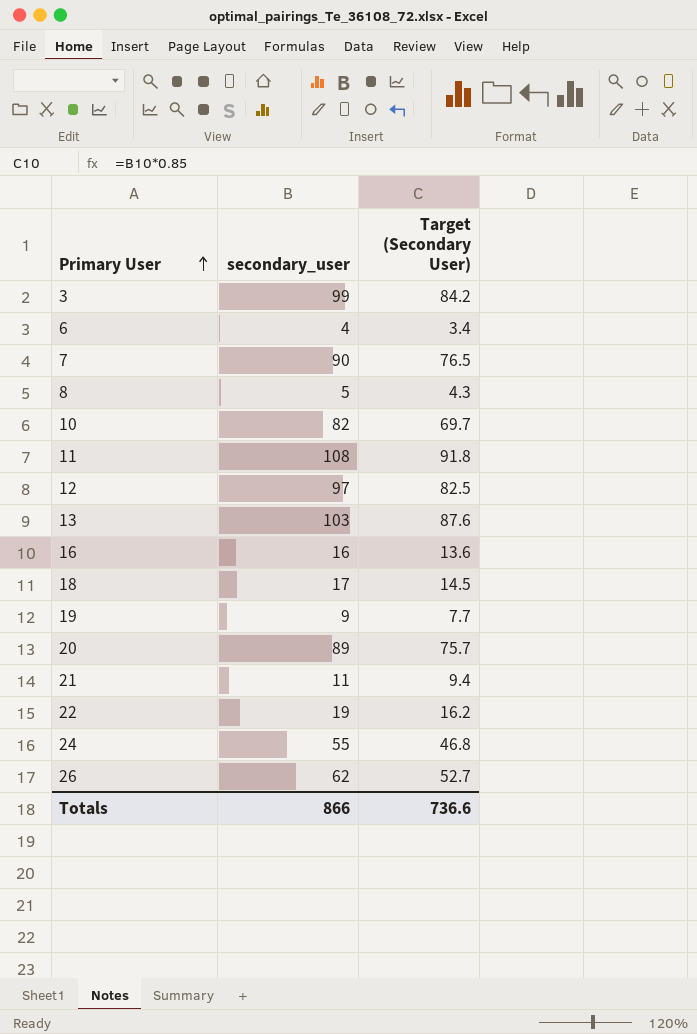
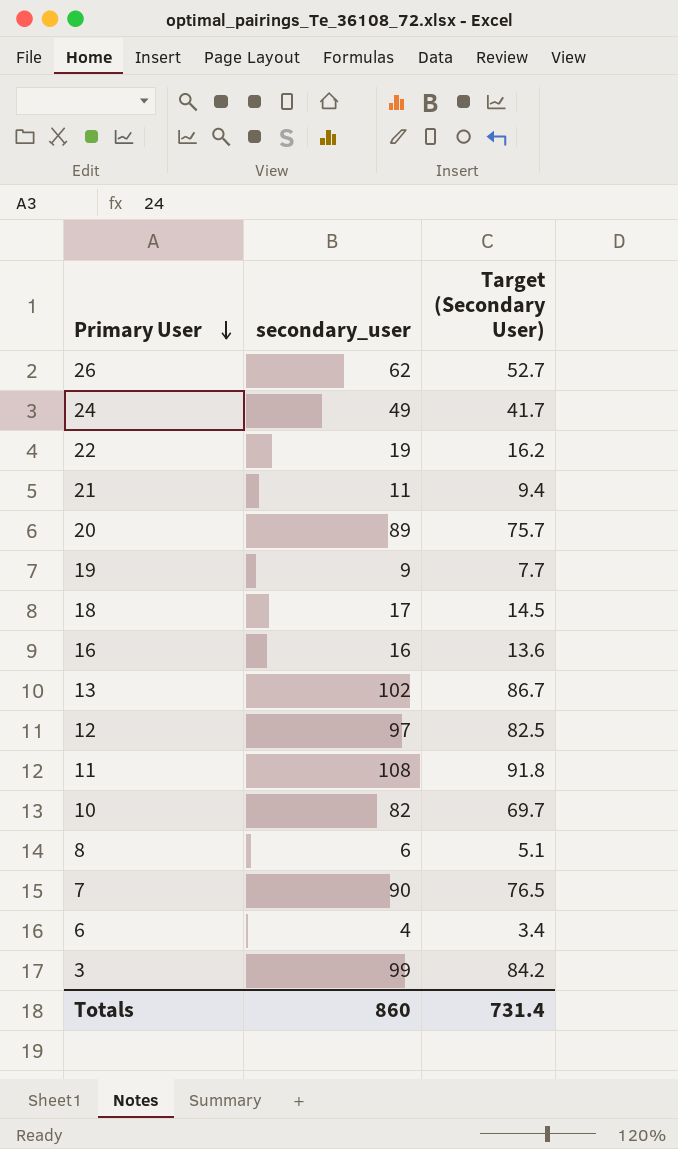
row order: Primary User ascending -> Primary User descending
24 | secondary_user: 55 -> 49
24 | Target (Secondary User): 46.8 -> 41.7
13 | secondary_user: 103 -> 102
13 | Target (Secondary User): 87.6 -> 86.7
8 | secondary_user: 5 -> 6
8 | Target (Secondary User): 4.3 -> 5.1
Totals | secondary_user: 866 -> 860
Totals | Target (Secondary User): 736.6 -> 731.4

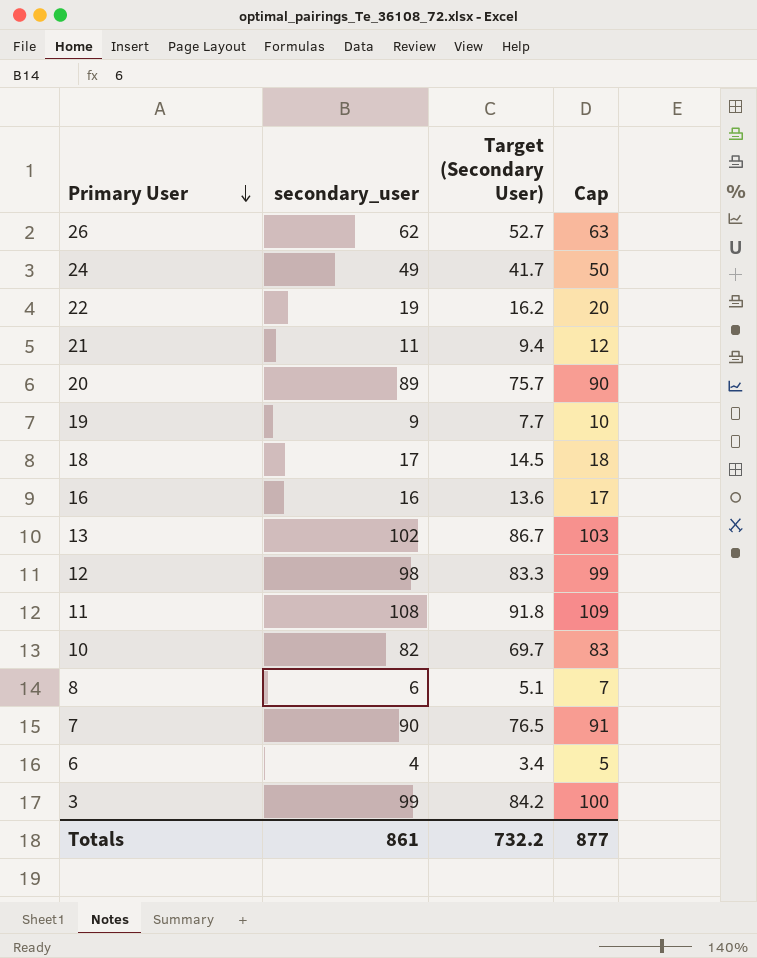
column Cap | formula: none -> [secondary_user] + 1
12 | secondary_user: 97 -> 98
12 | Target (Secondary User): 82.5 -> 83.3
Totals | secondary_user: 860 -> 861
Totals | Target (Secondary User): 731.4 -> 732.2

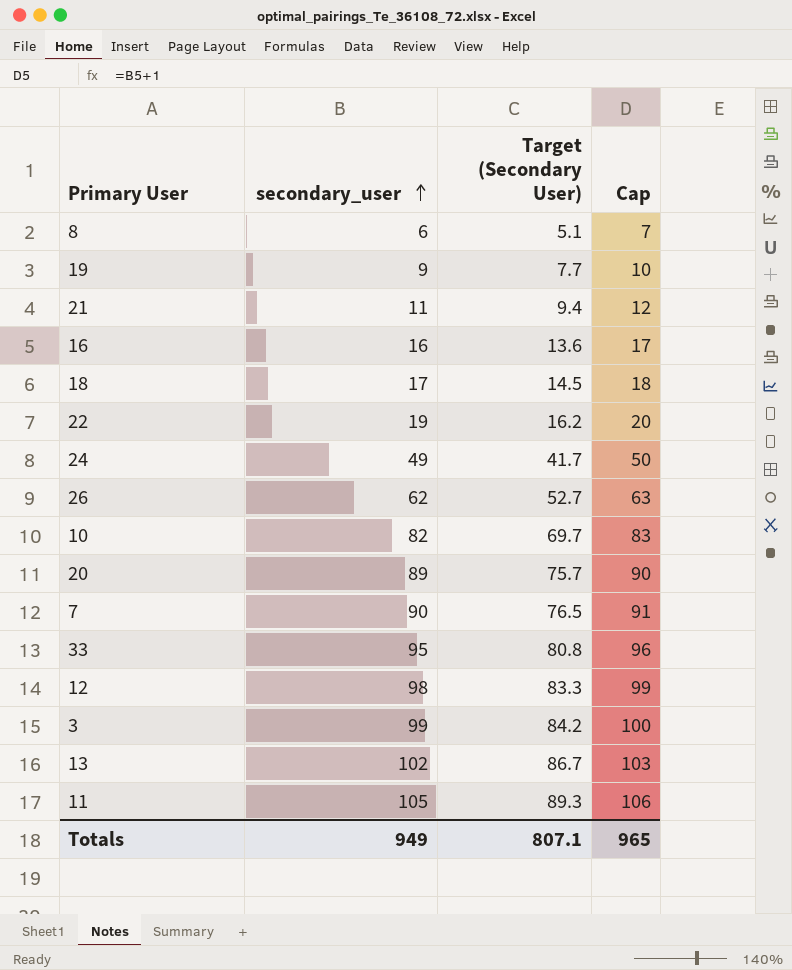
row order: Primary User descending -> secondary_user ascending
row 6: 4 | 3.4 | 5 -> none
row 33: none -> 95 | 80.8 | 96
11 | secondary_user: 108 -> 105
11 | Target (Secondary User): 91.8 -> 89.3
11 | Cap: 109 -> 106
Totals | secondary_user: 861 -> 949
Totals | Target (Secondary User): 732.2 -> 807.1
Totals | Cap: 877 -> 965

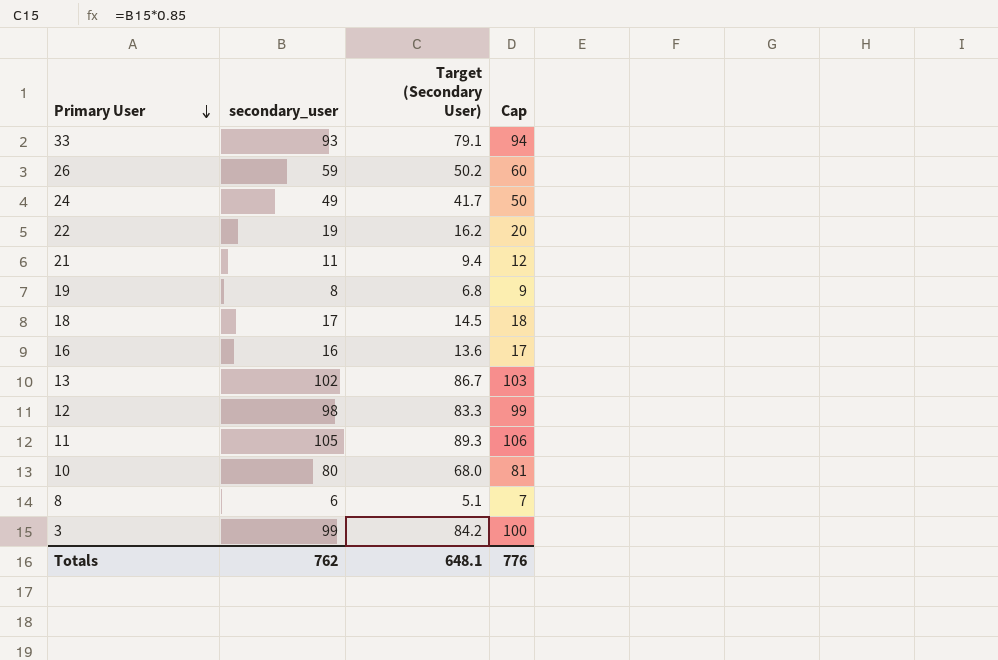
row order: secondary_user ascending -> Primary User descending
row 20: 89 | 75.7 | 90 -> none
row 7: 90 | 76.5 | 91 -> none
33 | secondary_user: 95 -> 93
33 | Target (Secondary User): 80.8 -> 79.1
33 | Cap: 96 -> 94
26 | secondary_user: 62 -> 59
26 | Target (Secondary User): 52.7 -> 50.2
26 | Cap: 63 -> 60
19 | secondary_user: 9 -> 8
19 | Target (Secondary User): 7.7 -> 6.8
19 | Cap: 10 -> 9
10 | secondary_user: 82 -> 80
10 | Target (Secondary User): 69.7 -> 68.0
10 | Cap: 83 -> 81
Totals | secondary_user: 949 -> 762
Totals | Target (Secondary User): 807.1 -> 648.1
Totals | Cap: 965 -> 776

